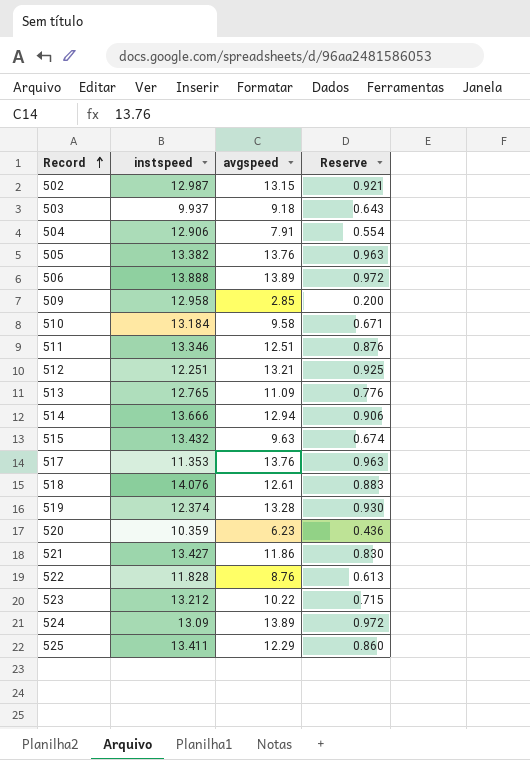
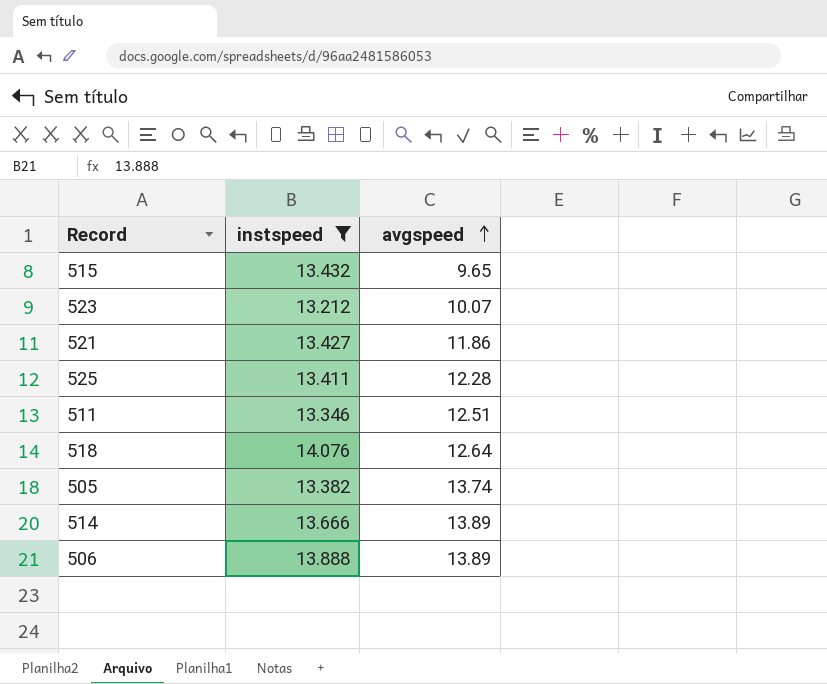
filter: none -> instspeed >= 13.212
row order: Record ascending -> avgspeed ascending
column Reserve | formula: [avgspeed] * 0.07 -> none
515 | avgspeed: 9.63 -> 9.65
523 | avgspeed: 10.22 -> 10.07
525 | avgspeed: 12.29 -> 12.28
518 | avgspeed: 12.61 -> 12.64
505 | avgspeed: 13.76 -> 13.74
514 | avgspeed: 12.94 -> 13.89

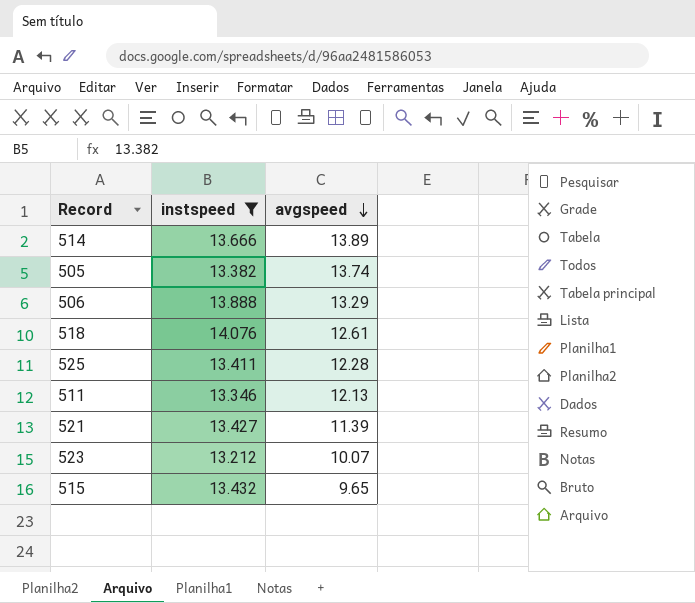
row order: avgspeed ascending -> avgspeed descending
506 | avgspeed: 13.89 -> 13.29
518 | avgspeed: 12.64 -> 12.61
511 | avgspeed: 12.51 -> 12.13
521 | avgspeed: 11.86 -> 11.39

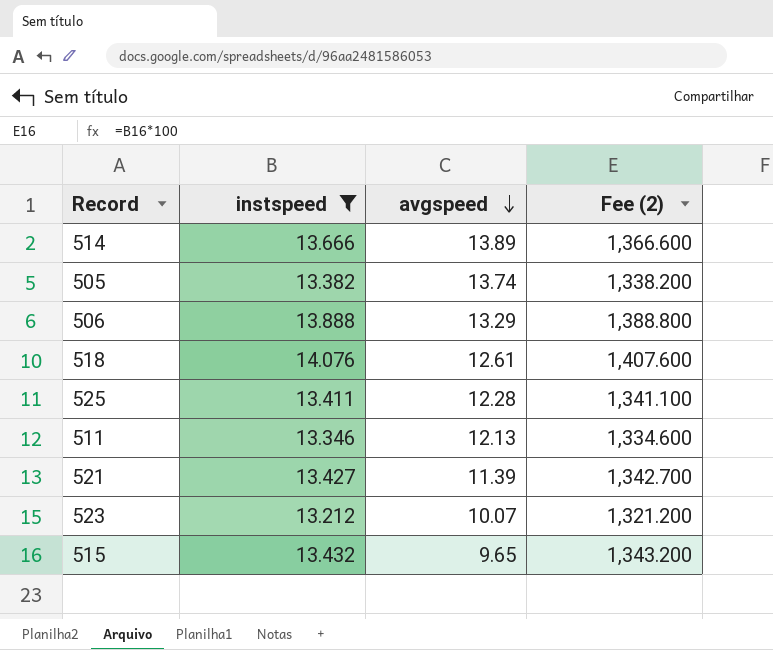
column Fee (2) | formula: none -> [instspeed] * 100

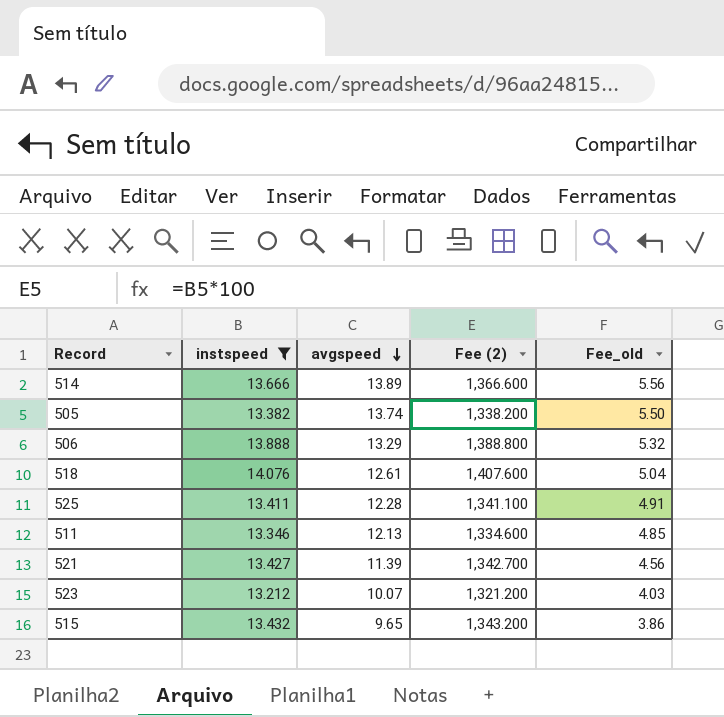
column Fee_old | formula: none -> [avgspeed] * 0.4

